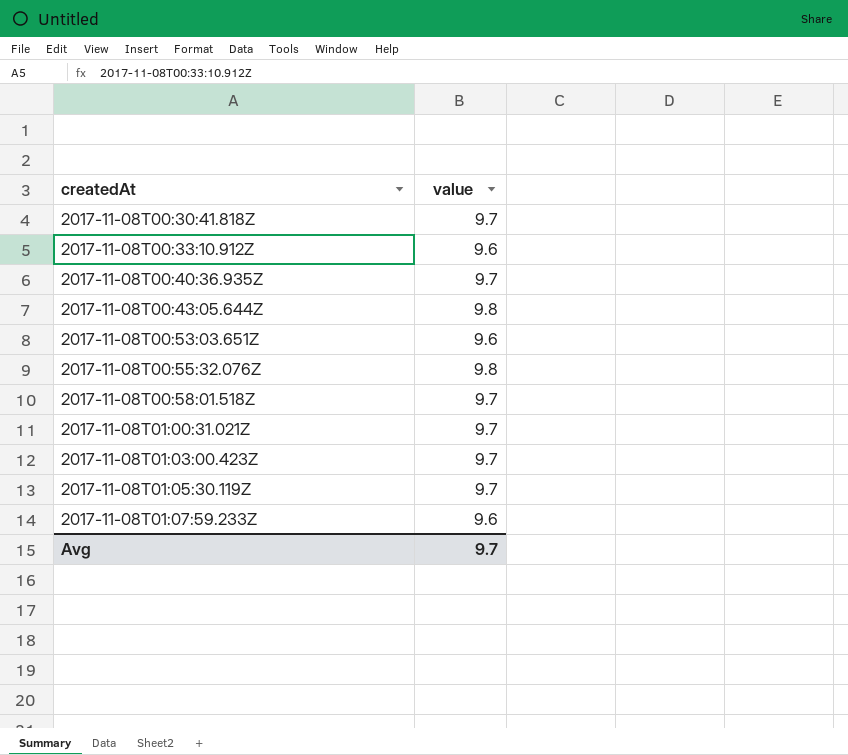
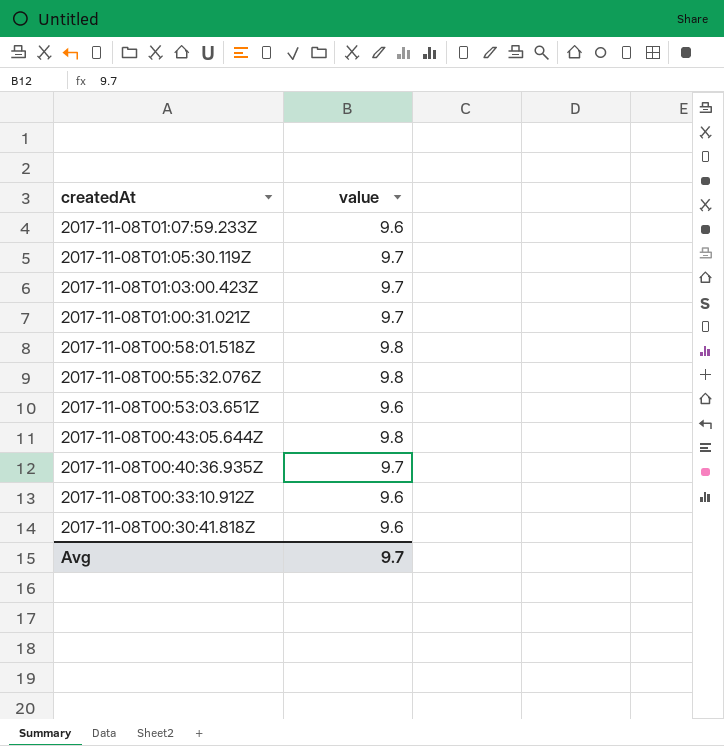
row order: createdAt ascending -> createdAt descending
2017-11-08T00:58:01.518Z | value: 9.7 -> 9.8
2017-11-08T00:30:41.818Z | value: 9.7 -> 9.6

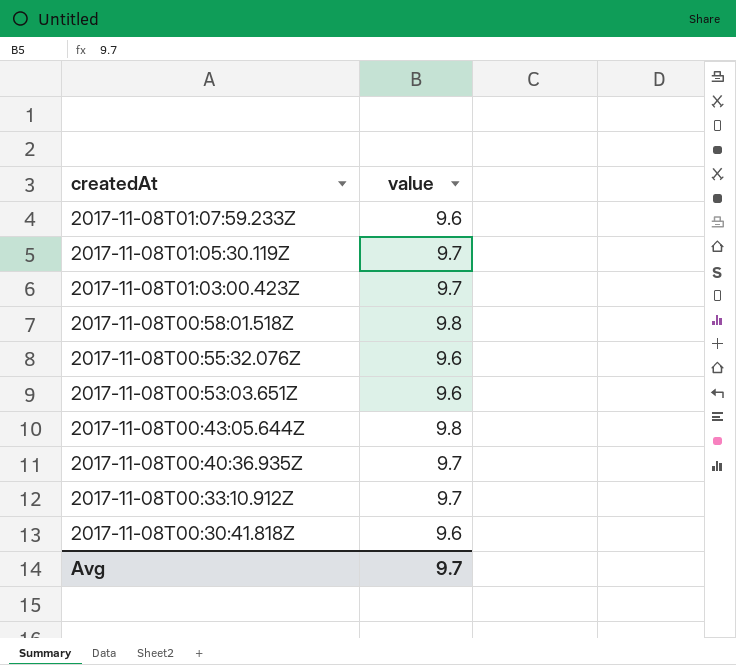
row 2017-11-08T01:00:31.021Z: 9.7 -> none
2017-11-08T00:55:32.076Z | value: 9.8 -> 9.6
2017-11-08T00:33:10.912Z | value: 9.6 -> 9.7

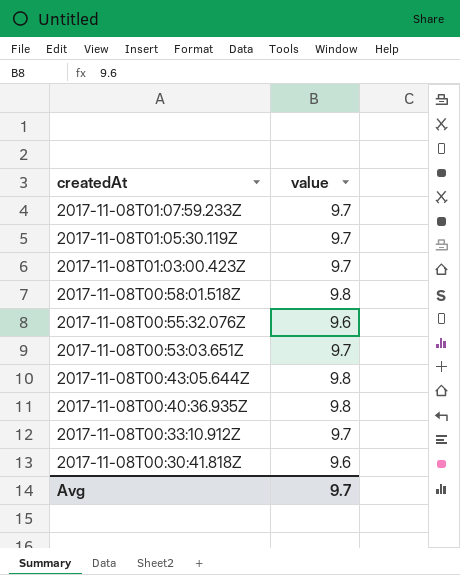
2017-11-08T01:07:59.233Z | value: 9.6 -> 9.7
2017-11-08T00:53:03.651Z | value: 9.6 -> 9.7
2017-11-08T00:40:36.935Z | value: 9.7 -> 9.8

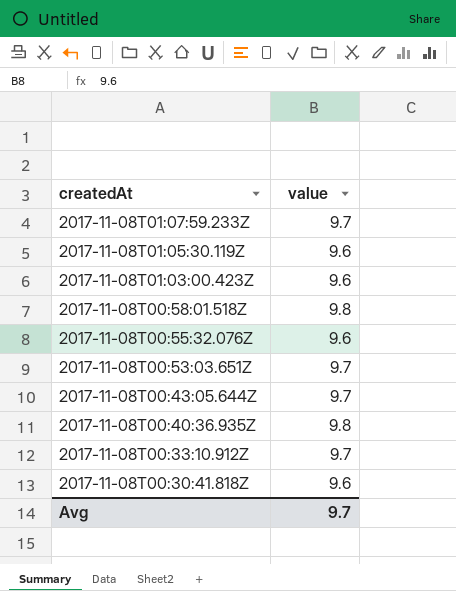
2017-11-08T01:05:30.119Z | value: 9.7 -> 9.6
2017-11-08T01:03:00.423Z | value: 9.7 -> 9.6
2017-11-08T00:43:05.644Z | value: 9.8 -> 9.7

